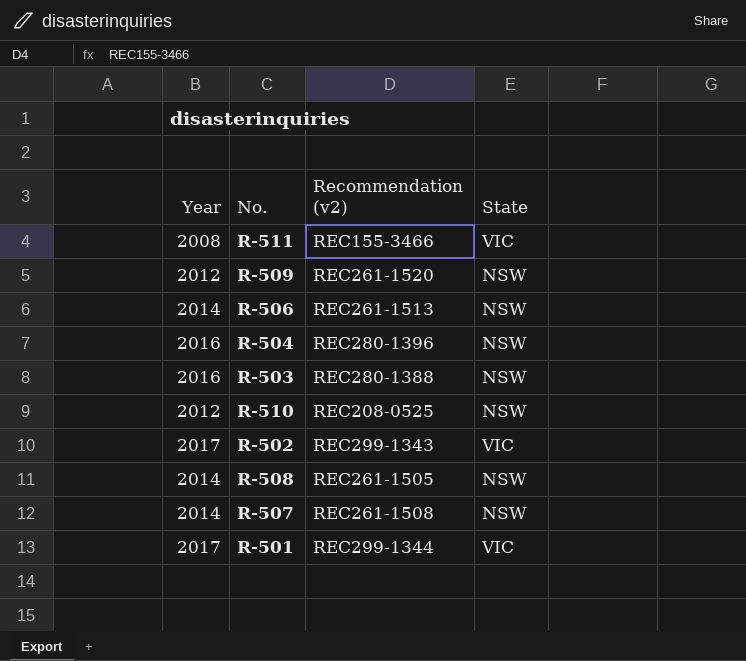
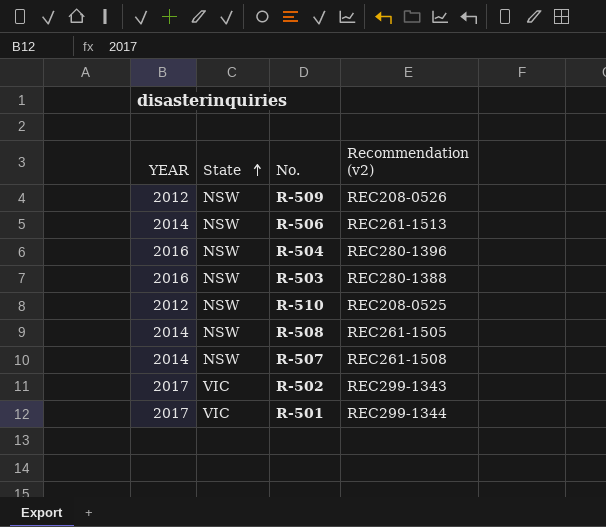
row order: none -> State ascending
column name: Year -> YEAR
column State | position: 4 -> 2
row R-511: 2008 | REC155-3466 | VIC -> none
R-509 | Recommendation (v2): REC261-1520 -> REC208-0526

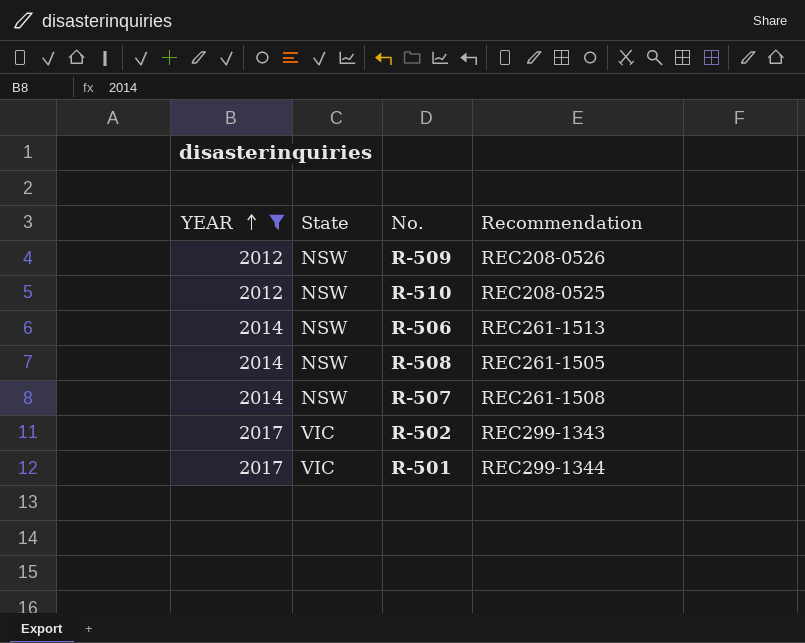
filter: none -> YEAR != 2016
row order: State ascending -> YEAR ascending
column name: Recommendation (v2) -> Recommendation

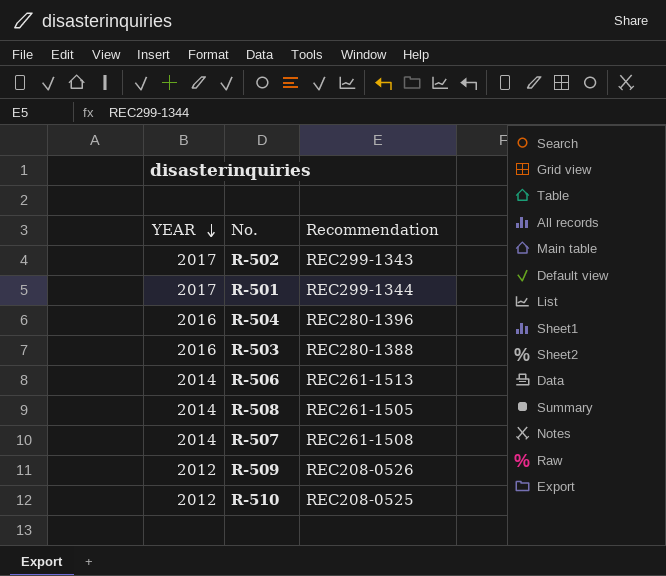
filter: YEAR != 2016 -> none
row order: YEAR ascending -> YEAR descending
column State | position: 2 -> none

